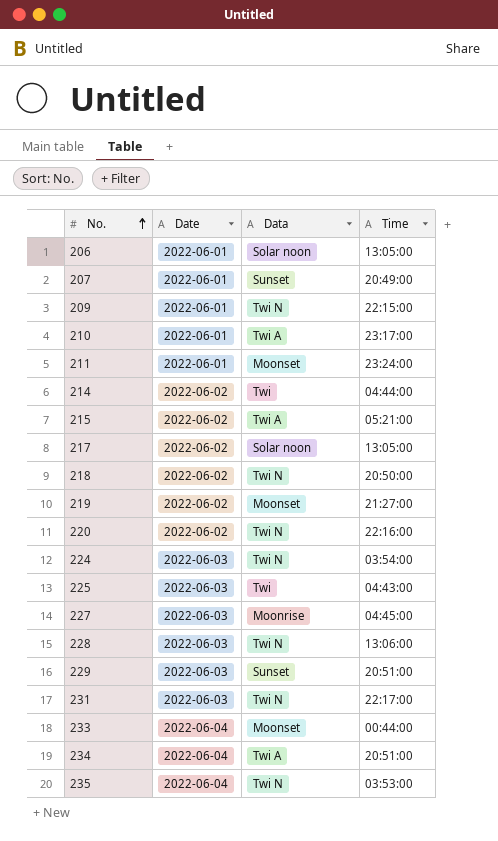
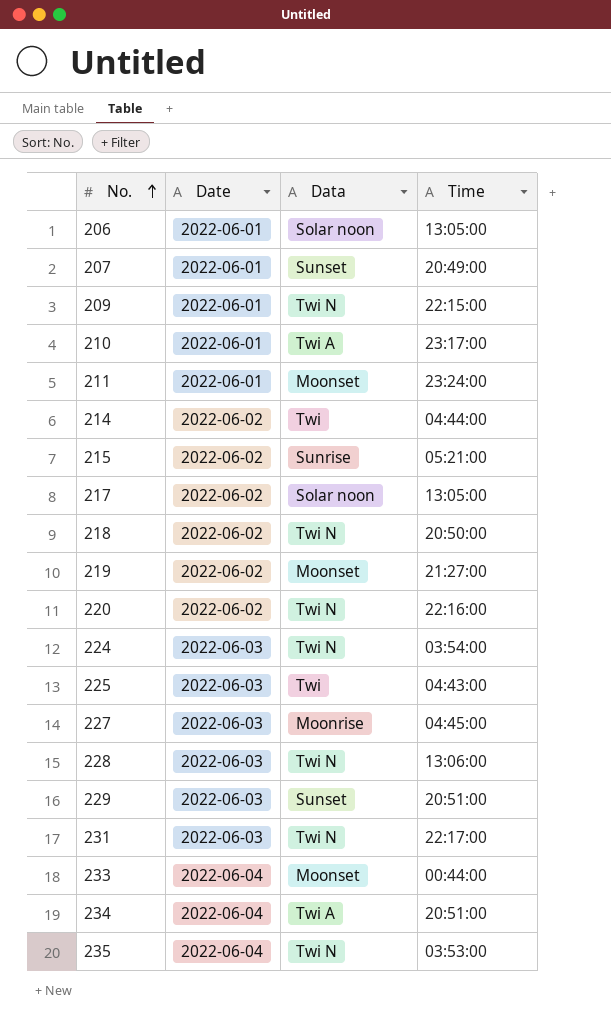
215 | Data: Twi A -> Sunrise

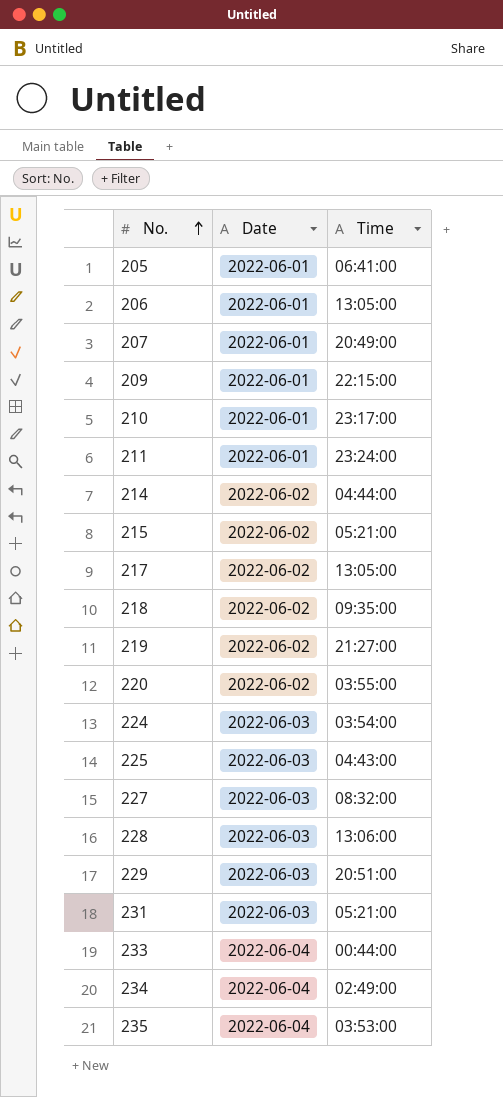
column Data | position: 3 -> none
row 205: none -> 2022-06-01 | 06:41:00
218 | Time: 20:50:00 -> 09:35:00
220 | Time: 22:16:00 -> 03:55:00
227 | Time: 04:45:00 -> 08:32:00
231 | Time: 22:17:00 -> 05:21:00
234 | Time: 20:51:00 -> 02:49:00

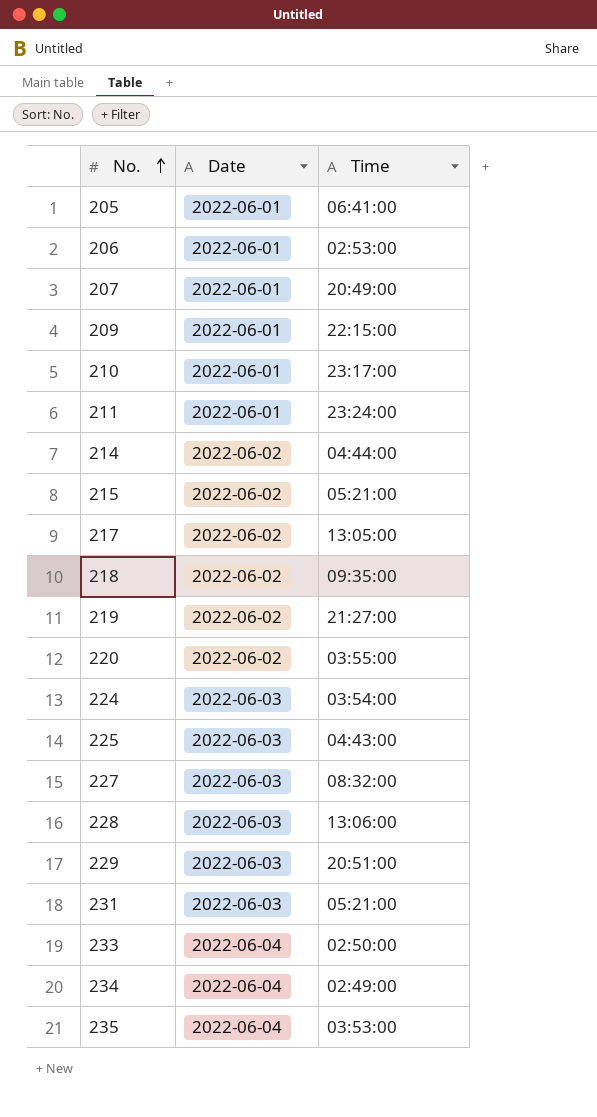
206 | Time: 13:05:00 -> 02:53:00
233 | Time: 00:44:00 -> 02:50:00

